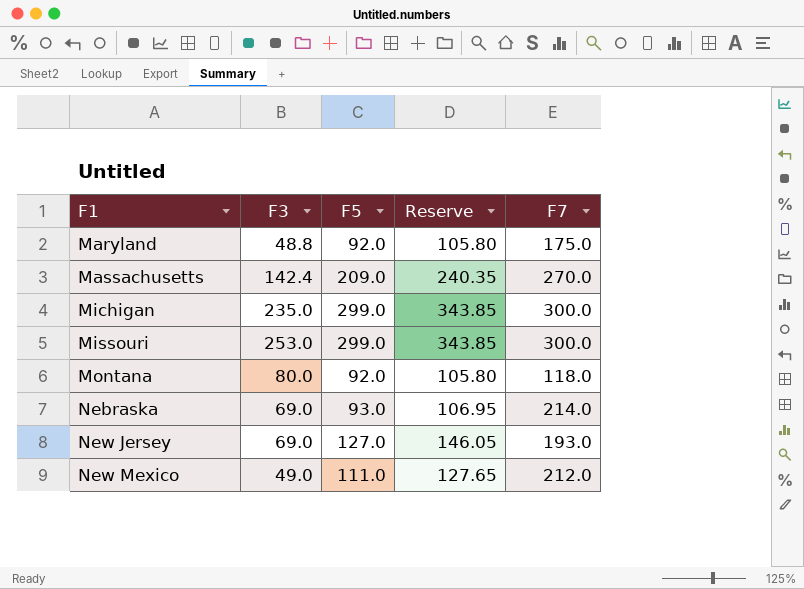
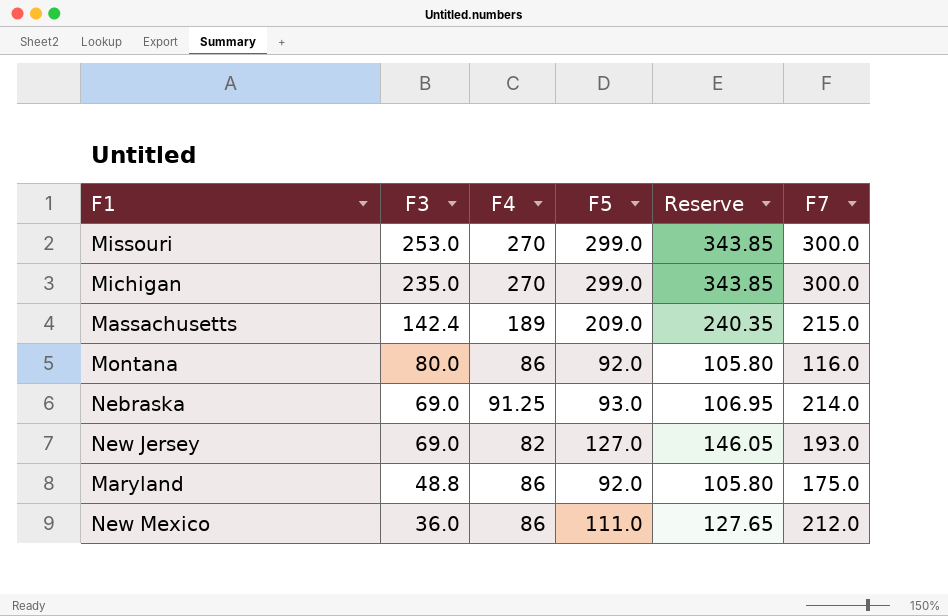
row order: F1 ascending -> F3 descending
column F4 | position: none -> 3
Massachusetts | F7: 270.0 -> 215.0
Montana | F7: 118.0 -> 116.0
New Mexico | F3: 49.0 -> 36.0

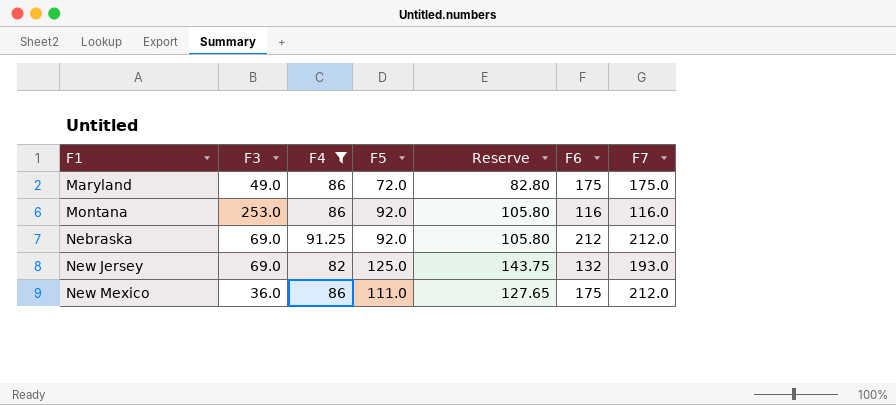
filter: none -> F4 <= 91.25
row order: F3 descending -> F1 ascending
column F6 | position: none -> 6
Maryland | F3: 48.8 -> 49.0
Maryland | F5: 92.0 -> 72.0
Maryland | Reserve: 105.80 -> 82.80
Montana | F3: 80.0 -> 253.0
Nebraska | F5: 93.0 -> 92.0
Nebraska | Reserve: 106.95 -> 105.80
Nebraska | F7: 214.0 -> 212.0
New Jersey | F5: 127.0 -> 125.0
New Jersey | Reserve: 146.05 -> 143.75

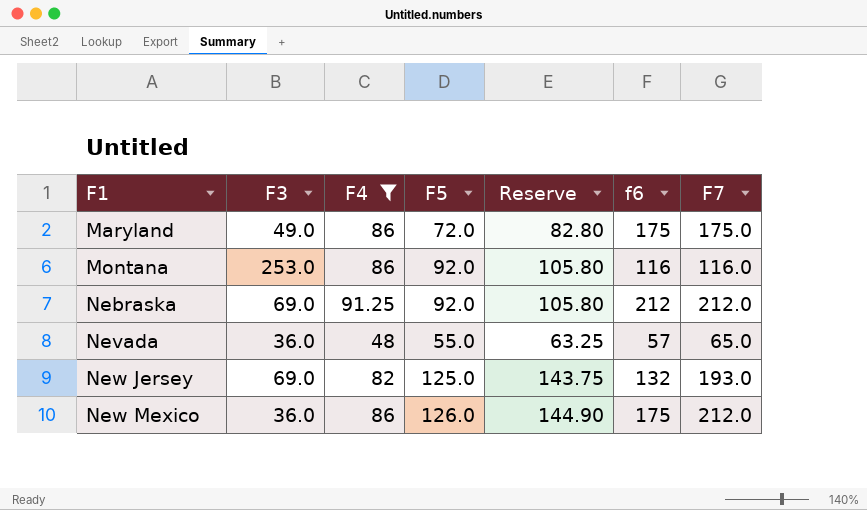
column name: F6 -> f6
row Nevada: none -> 36.0 | 48 | 55.0 | 63.25 | 57 | 65.0
New Mexico | F5: 111.0 -> 126.0
New Mexico | Reserve: 127.65 -> 144.90

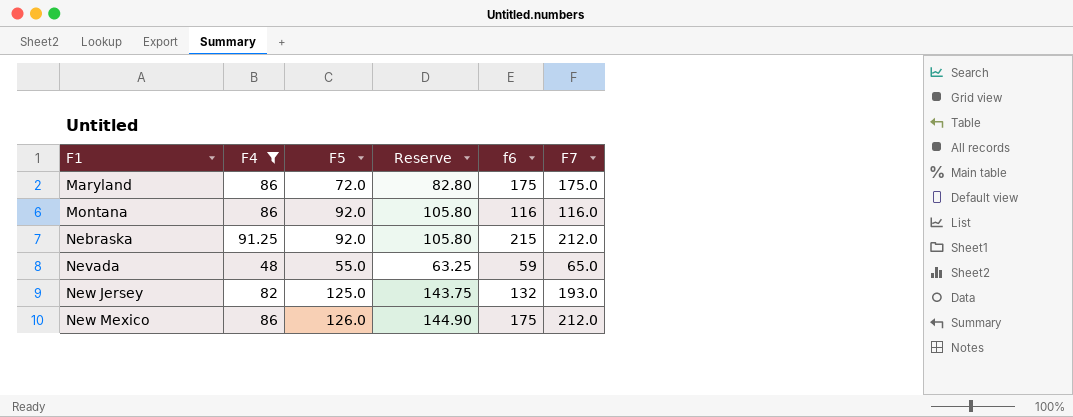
column F3 | position: 2 -> none
Nebraska | f6: 212 -> 215
Nevada | f6: 57 -> 59

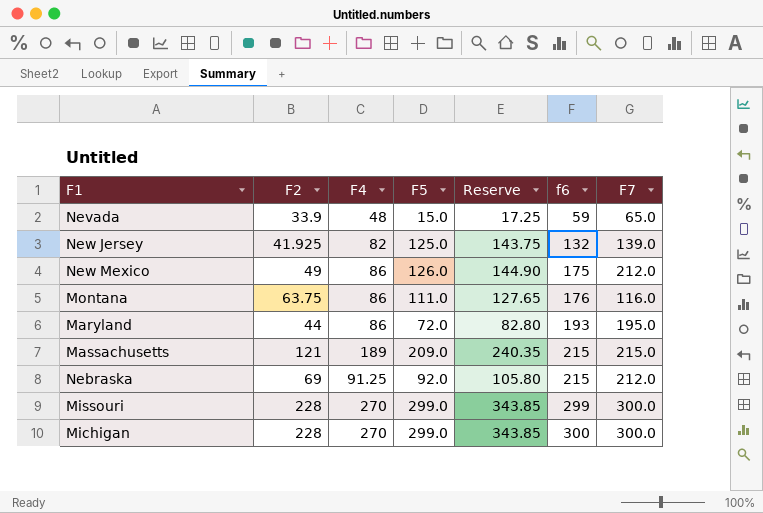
filter: F4 <= 91.25 -> none
row order: F1 ascending -> f6 ascending
column F2 | position: none -> 2
Nevada | F5: 55.0 -> 15.0
Nevada | Reserve: 63.25 -> 17.25
New Jersey | F7: 193.0 -> 139.0
Montana | F5: 92.0 -> 111.0
Montana | Reserve: 105.80 -> 127.65
Montana | f6: 116 -> 176
Maryland | f6: 175 -> 193
Maryland | F7: 175.0 -> 195.0

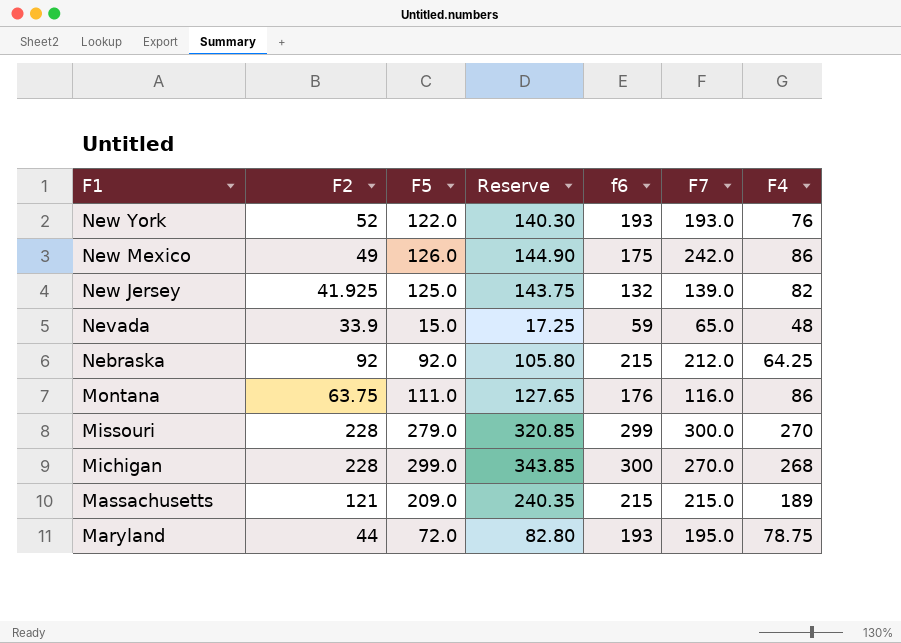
row order: f6 ascending -> F1 descending
column F4 | position: 3 -> 7
row New York: none -> 52 | 122.0 | 140.30 | 193 | 193.0 | 76
New Mexico | F7: 212.0 -> 242.0
Nebraska | F2: 69 -> 92
Nebraska | F4: 91.25 -> 64.25
Missouri | F5: 299.0 -> 279.0
Missouri | Reserve: 343.85 -> 320.85
Michigan | F7: 300.0 -> 270.0
Michigan | F4: 270 -> 268
Maryland | F4: 86 -> 78.75

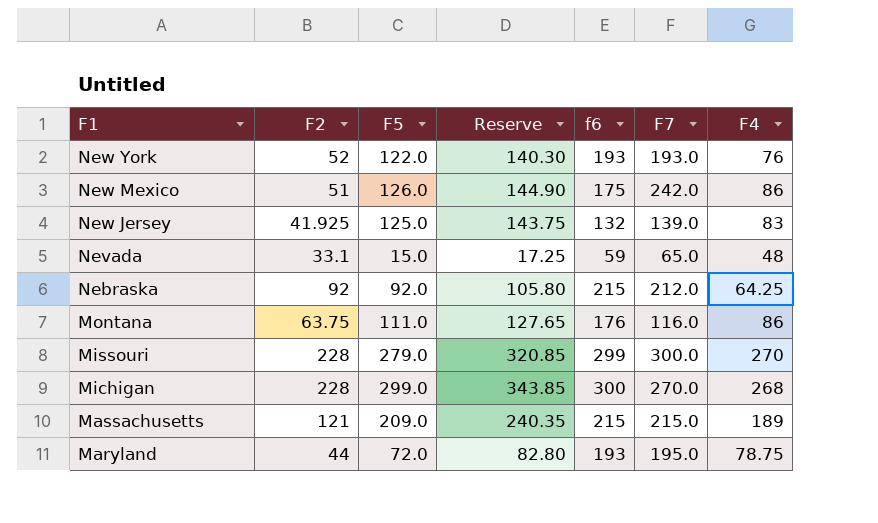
New Mexico | F2: 49 -> 51
New Jersey | F4: 82 -> 83
Nevada | F2: 33.9 -> 33.1

